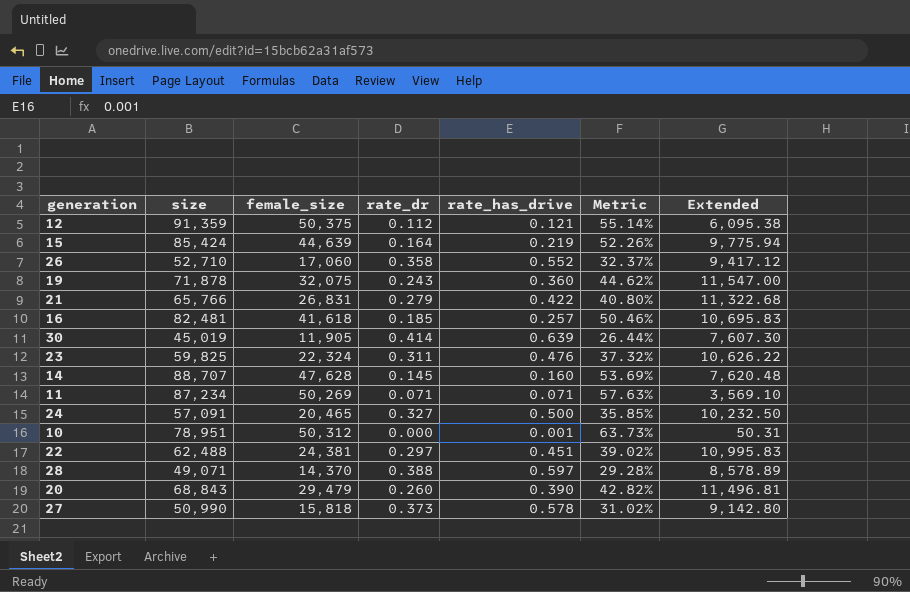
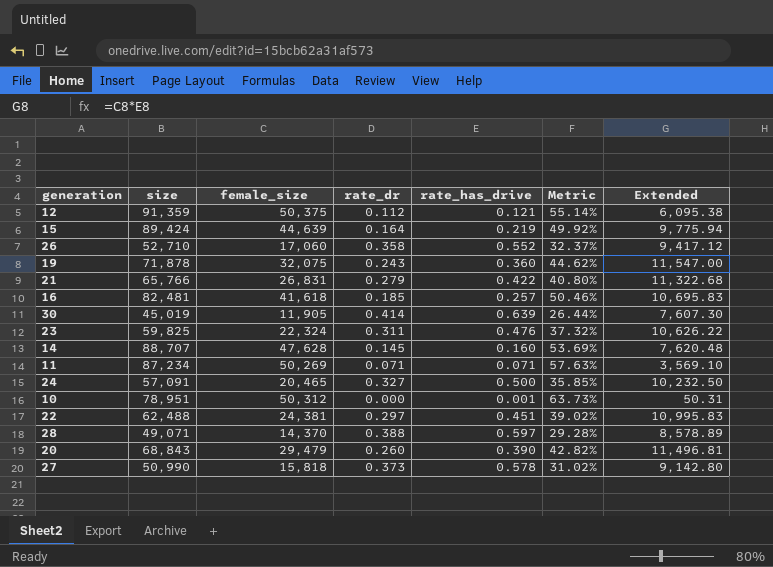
15 | size: 85,424 -> 89,424
15 | Metric: 52.26% -> 49.92%

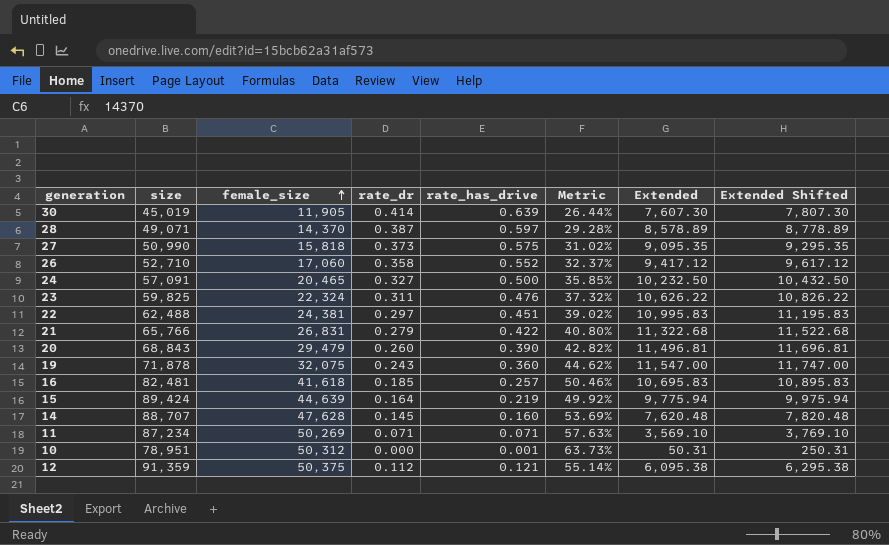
row order: none -> female_size ascending
column Extended Shifted | formula: none -> [Extended] + 200
28 | rate_dr: 0.388 -> 0.387
27 | rate_has_drive: 0.578 -> 0.575
27 | Extended: 9,142.80 -> 9,095.35

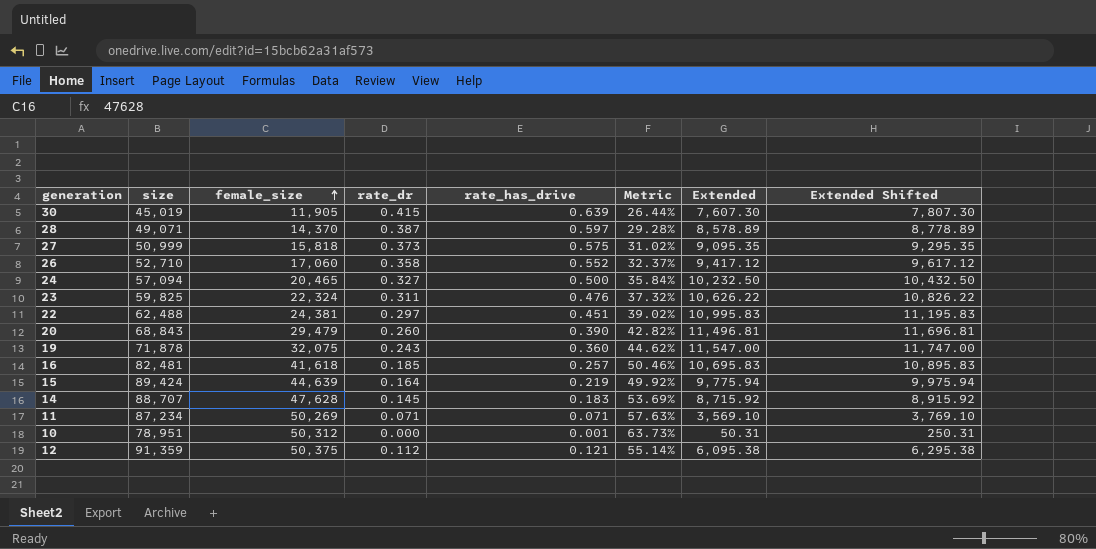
row 21: 65,766 | 26,831 | 0.279 | 0.422 | 40.80% | 11,322.68 | 11,522.68 -> none
30 | rate_dr: 0.414 -> 0.415
27 | size: 50,990 -> 50,999
24 | size: 57,091 -> 57,094
24 | Metric: 35.85% -> 35.84%
14 | rate_has_drive: 0.160 -> 0.183
14 | Extended: 7,620.48 -> 8,715.92
14 | Extended Shifted: 7,820.48 -> 8,915.92

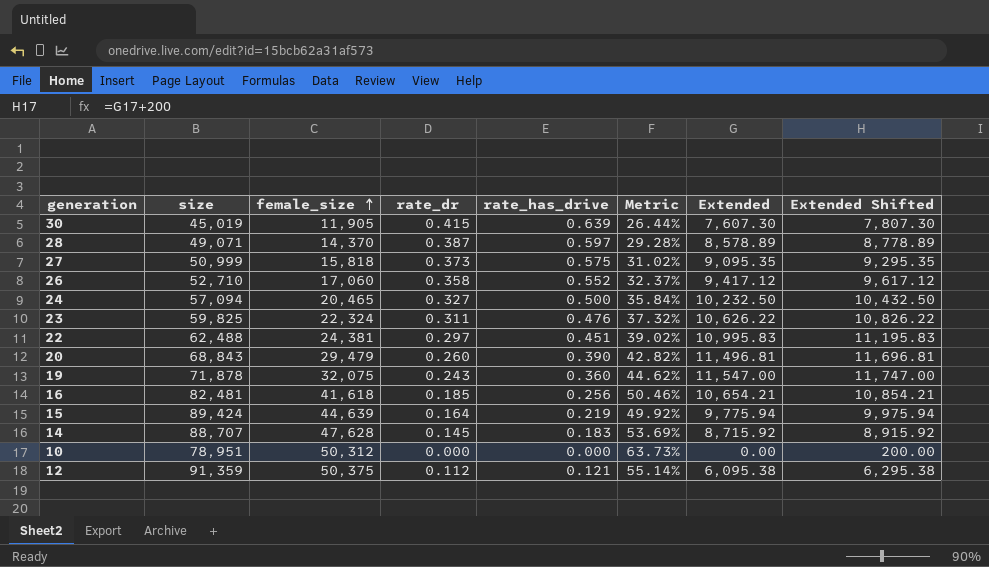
row 11: 87,234 | 50,269 | 0.071 | 0.071 | 57.63% | 3,569.10 | 3,769.10 -> none
16 | rate_has_drive: 0.257 -> 0.256
16 | Extended: 10,695.83 -> 10,654.21
16 | Extended Shifted: 10,895.83 -> 10,854.21
10 | rate_has_drive: 0.001 -> 0.000
10 | Extended: 50.31 -> 0.00
10 | Extended Shifted: 250.31 -> 200.00

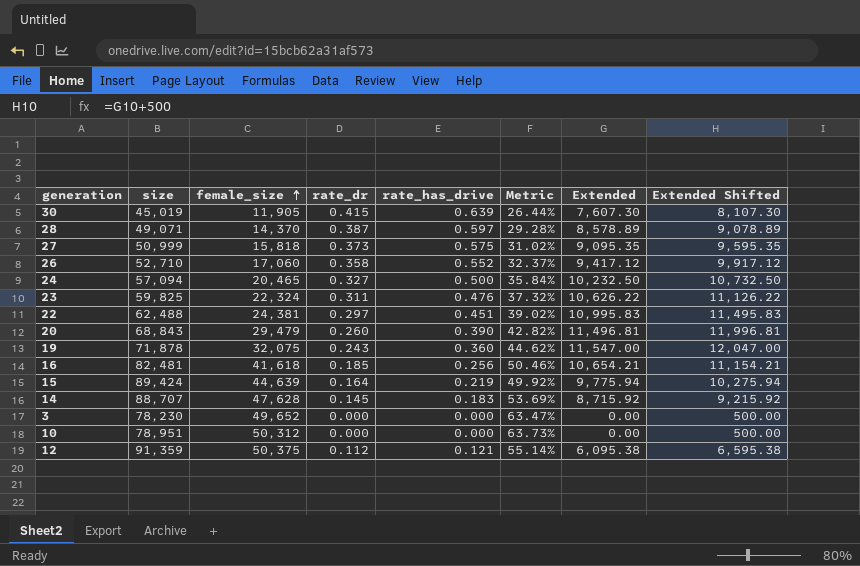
column Extended Shifted | formula: [Extended] + 200 -> [Extended] + 500
row 3: none -> 78,230 | 49,652 | 0.000 | 0.000 | 63.47% | 0.00 | 500.00

